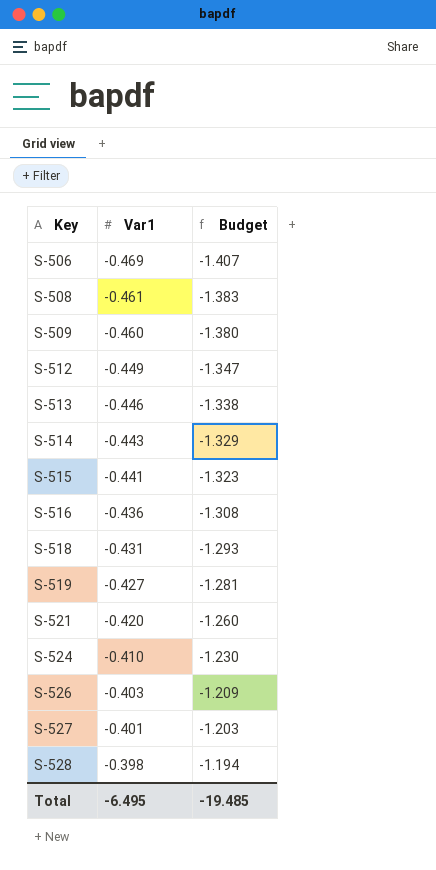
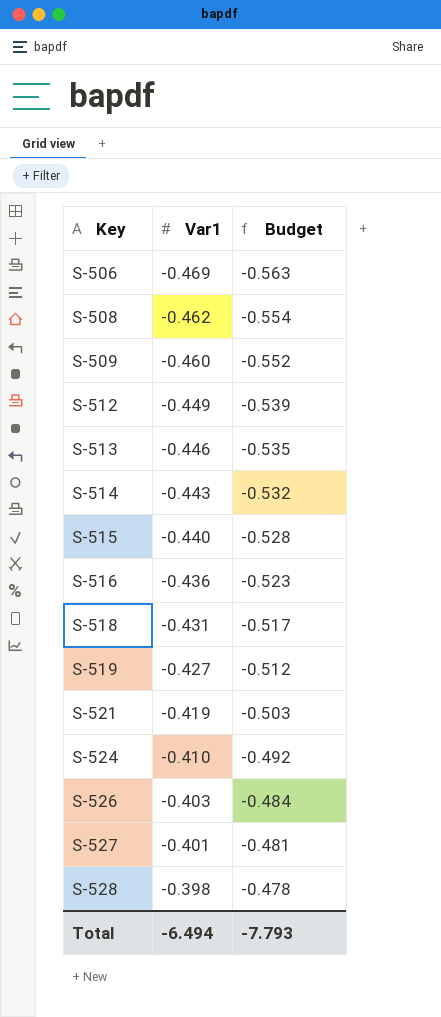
column Budget | formula: [Var1] * 3 -> [Var1] * 1.2
S-508 | Var1: -0.461 -> -0.462
S-515 | Var1: -0.441 -> -0.440
S-521 | Var1: -0.420 -> -0.419
Total | Var1: -6.495 -> -6.494
Total | Budget: -19.485 -> -7.793

